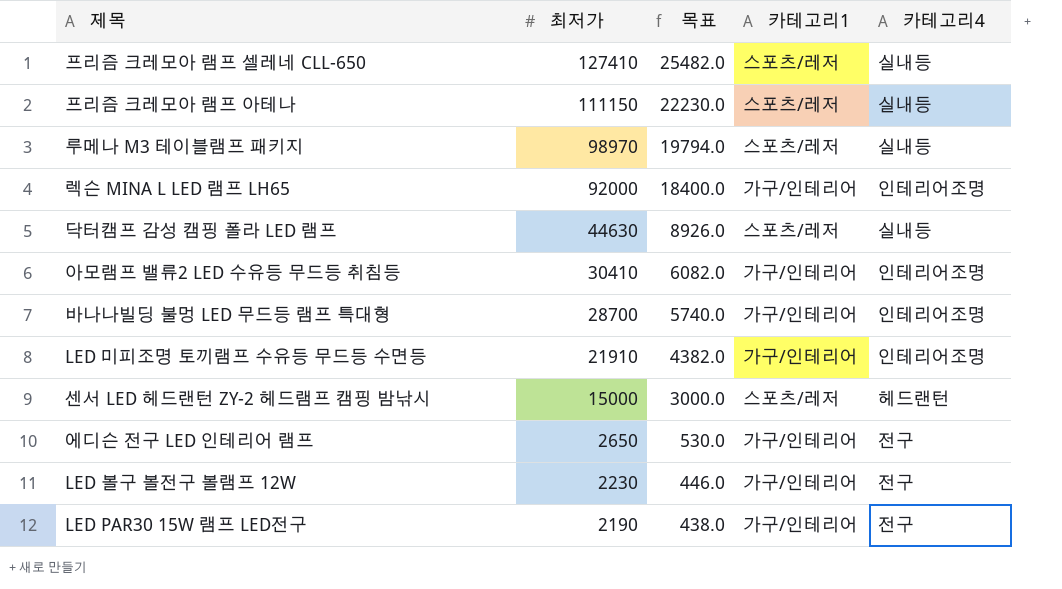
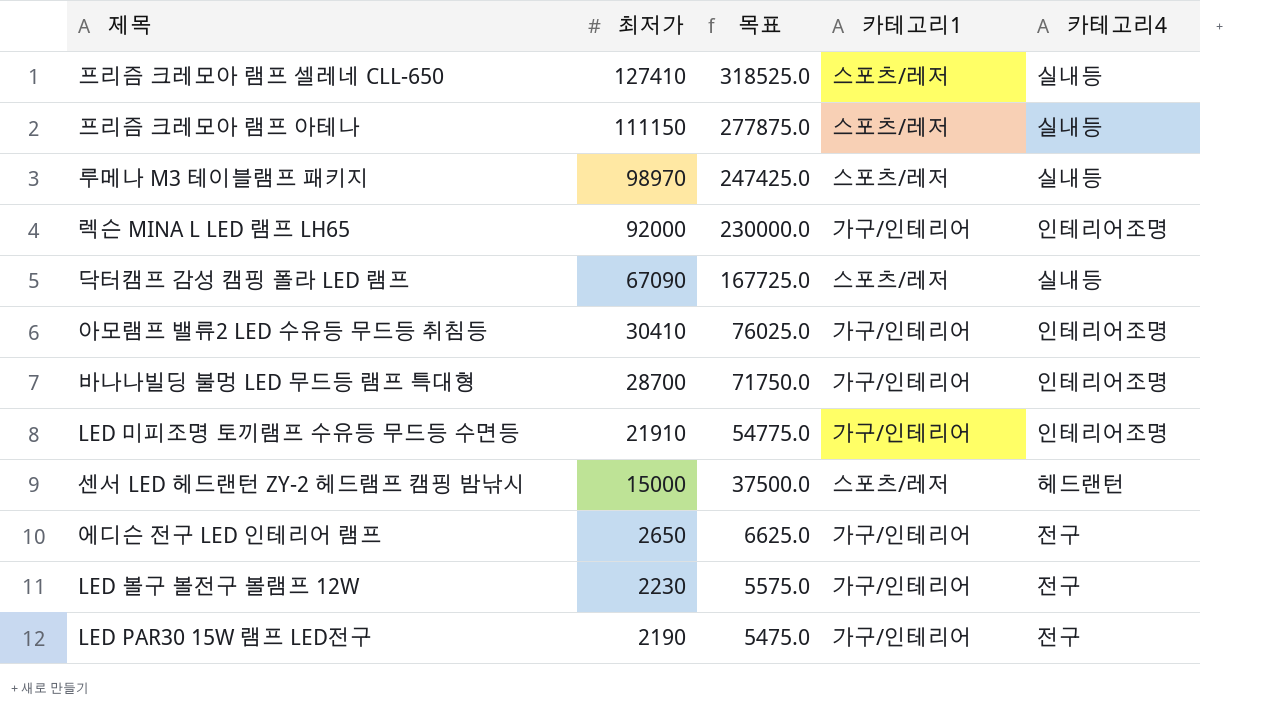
column 목표 | formula: [최저가] * 0.2 -> [최저가] * 2.5
닥터캠프 감성 캠핑 폴라 LED 램프 | 최저가: 44630 -> 67090

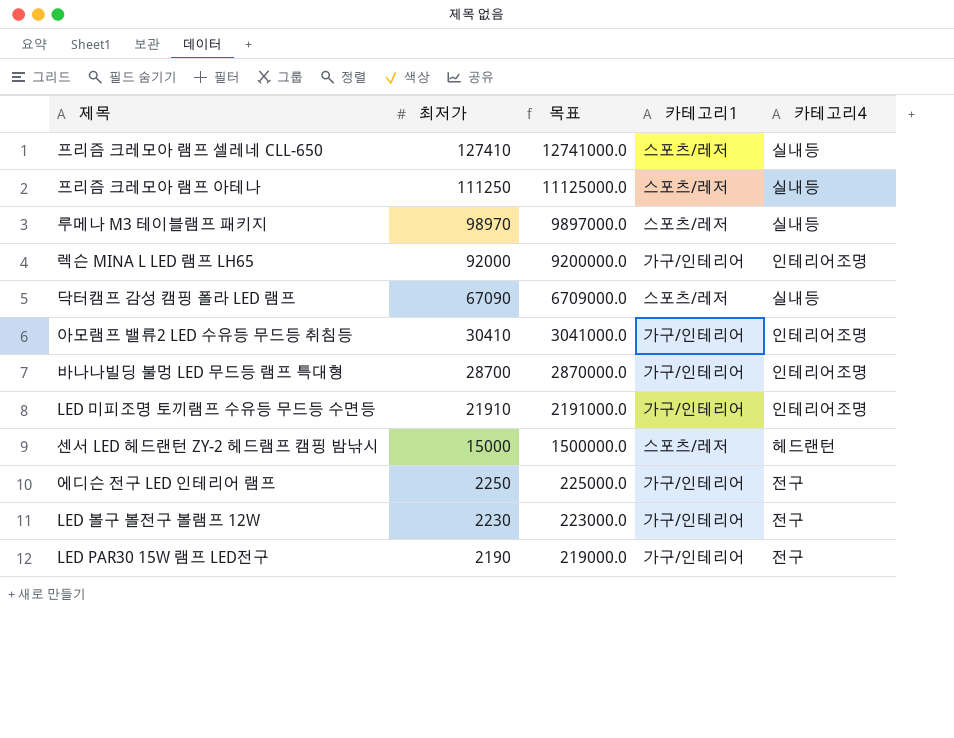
column 목표 | formula: [최저가] * 2.5 -> [최저가] * 100
프리즘 크레모아 램프 아테나 | 최저가: 111150 -> 111250
에디슨 전구 LED 인테리어 램프 | 최저가: 2650 -> 2250

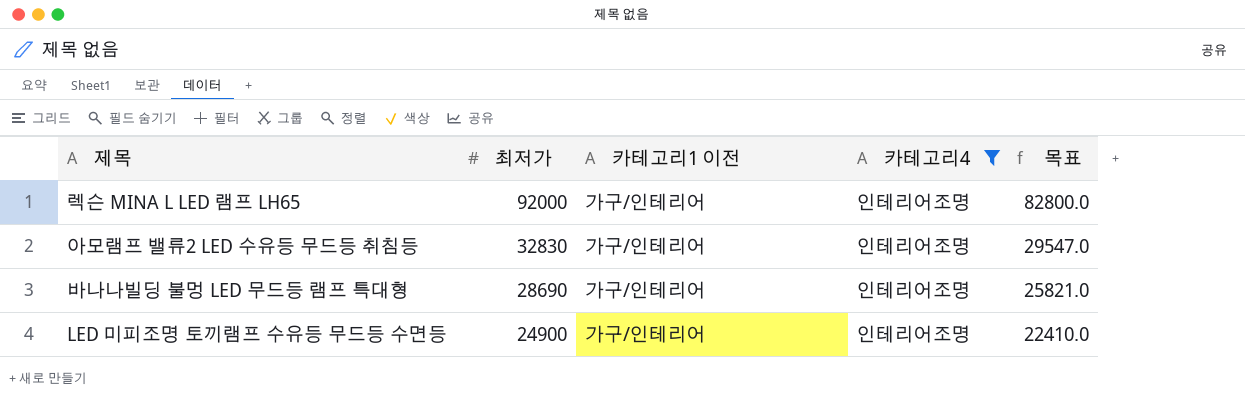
filter: none -> 카테고리4 = 인테리어조명
column name: 카테고리1 -> 카테고리1 이전
column 목표 | formula: [최저가] * 100 -> [최저가] * 0.9
column 목표 | position: 3 -> 5
아모램프 밸류2 LED 수유등 무드등 취침등 | 최저가: 30410 -> 32830
바나나빌딩 불멍 LED 무드등 램프 특대형 | 최저가: 28700 -> 28690
LED 미피조명 토끼램프 수유등 무드등 수면등 | 최저가: 21910 -> 24900

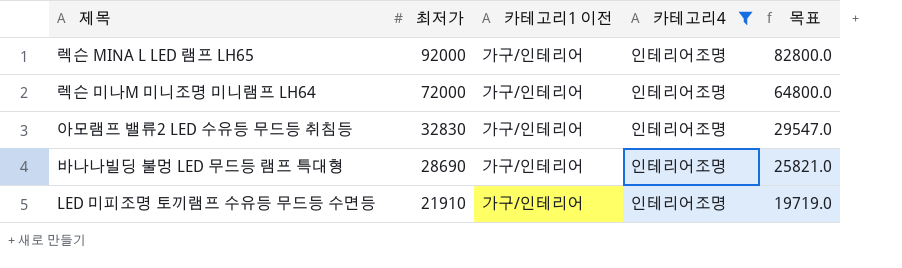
row 렉슨 미나M 미니조명 미니램프 LH64: none -> 72000 | 가구/인테리어 | 인테리어조명 | 64800.0
LED 미피조명 토끼램프 수유등 무드등 수면등 | 최저가: 24900 -> 21910
LED 미피조명 토끼램프 수유등 무드등 수면등 | 목표: 22410.0 -> 19719.0

